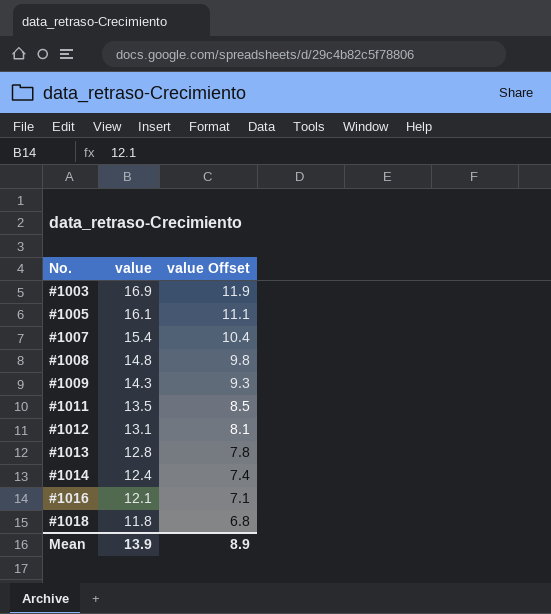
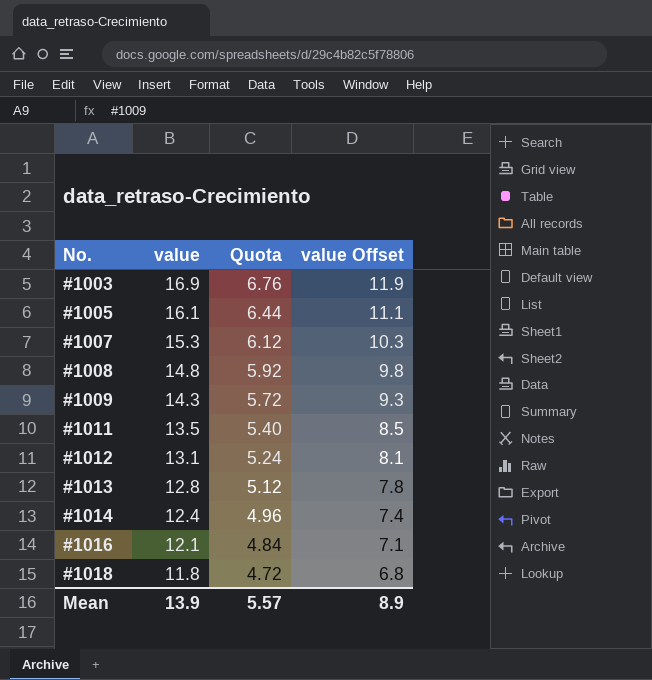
column Quota | formula: none -> [value] * 0.4
#1007 | value: 15.4 -> 15.3
#1007 | value Offset: 10.4 -> 10.3

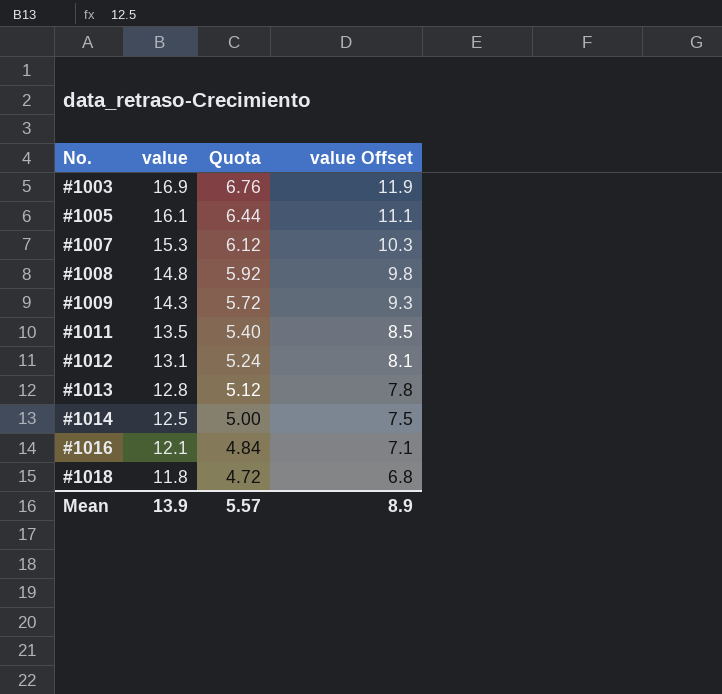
#1014 | value: 12.4 -> 12.5
#1014 | Quota: 4.96 -> 5.00
#1014 | value Offset: 7.4 -> 7.5

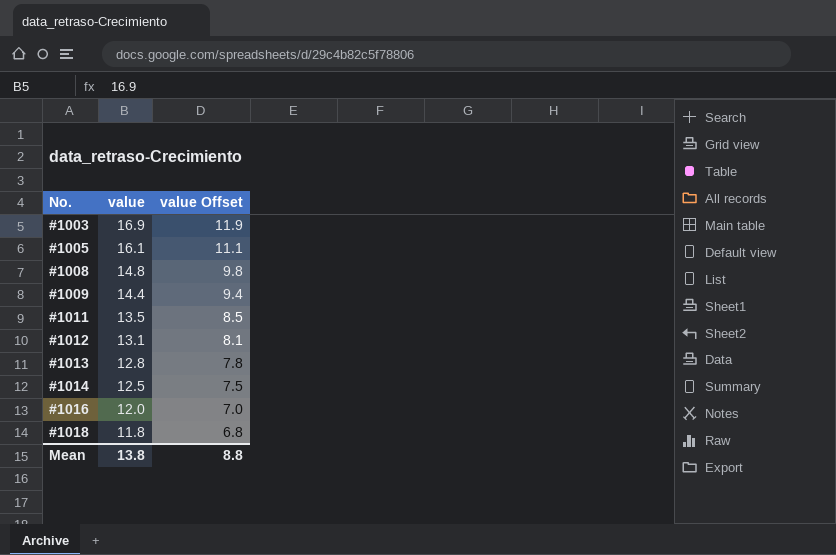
column Quota | formula: [value] * 0.4 -> none
row #1007: 15.3 | 6.12 | 10.3 -> none
#1009 | value: 14.3 -> 14.4
#1009 | value Offset: 9.3 -> 9.4
#1016 | value: 12.1 -> 12.0
#1016 | value Offset: 7.1 -> 7.0
Mean | value: 13.9 -> 13.8
Mean | value Offset: 8.9 -> 8.8

